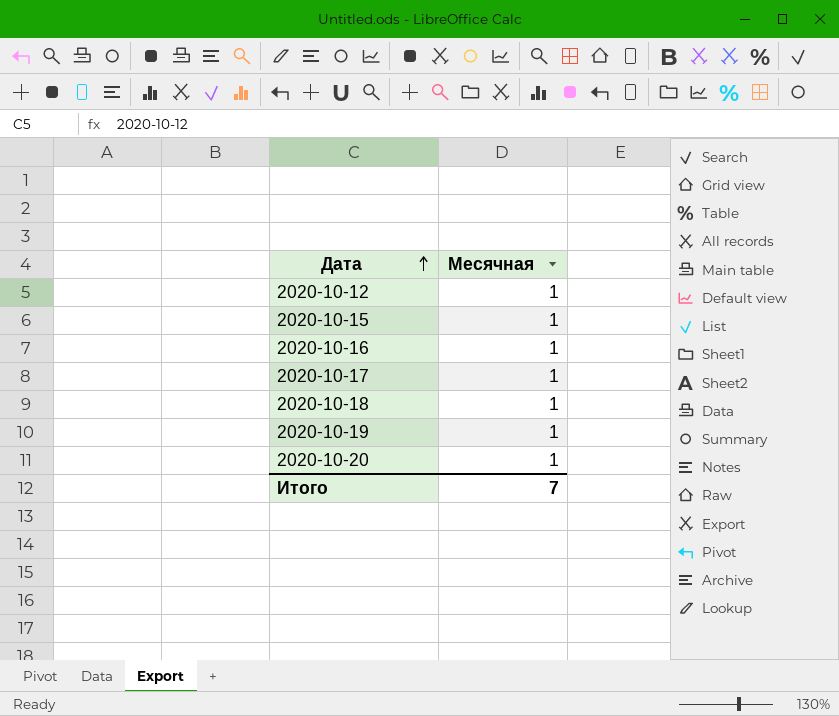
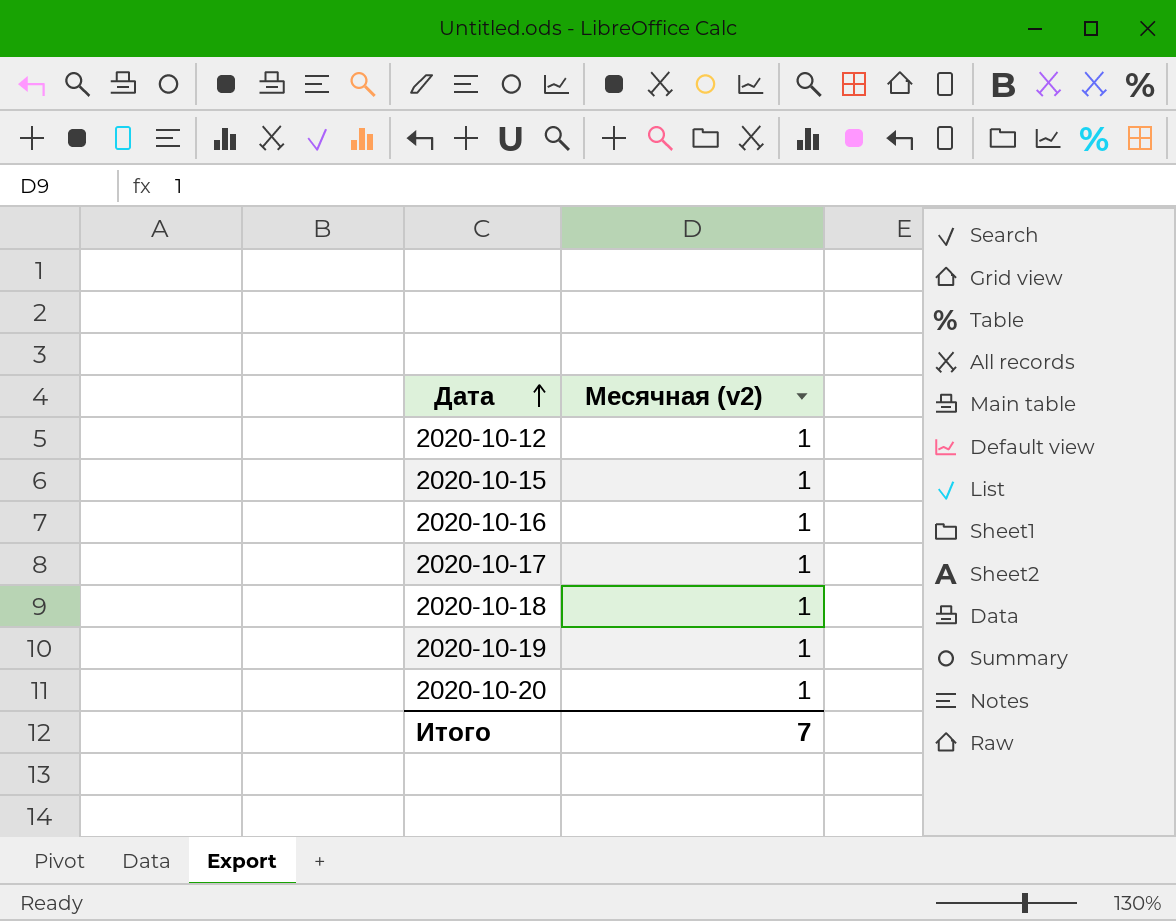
column name: Месячная -> Месячная (v2)

